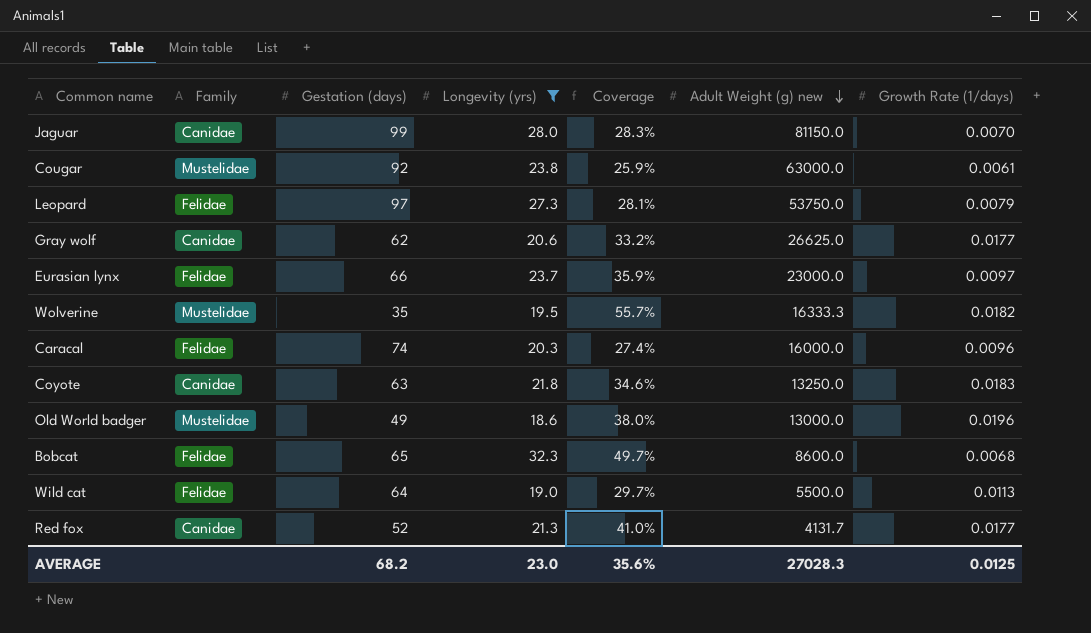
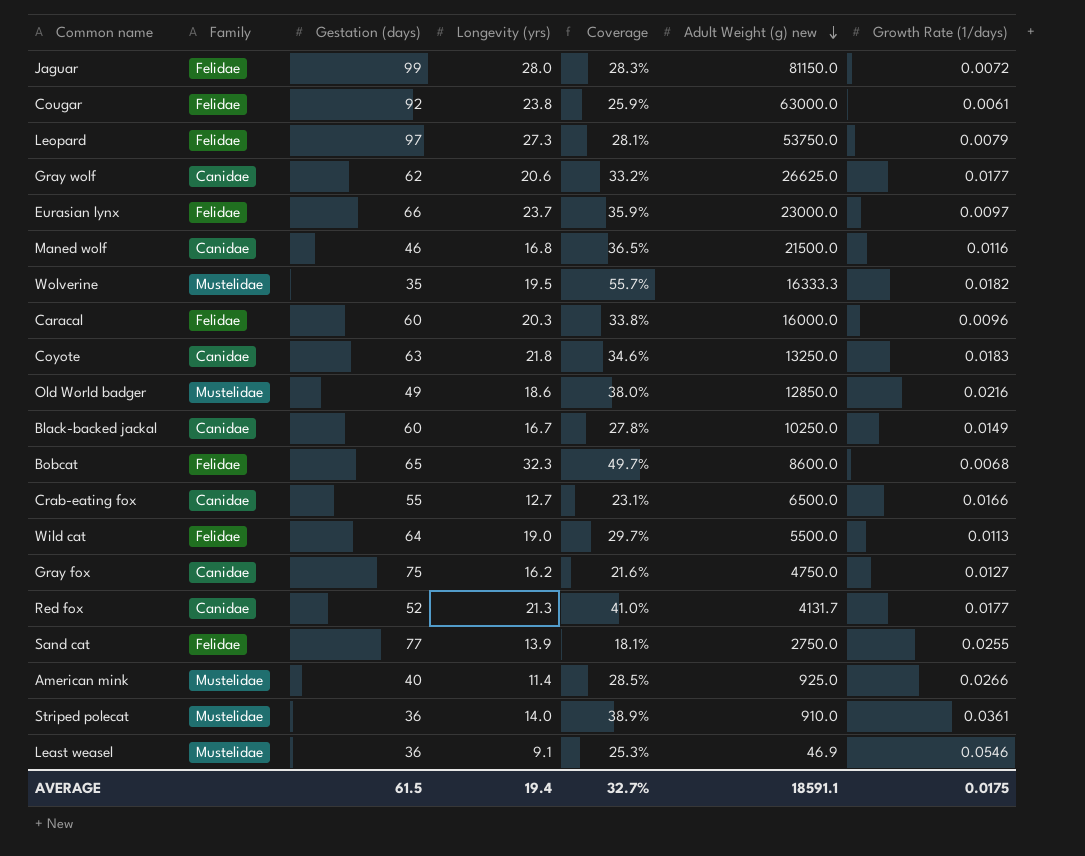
filter: Longevity (yrs) >= 18.6 -> none
Jaguar | Family: Canidae -> Felidae
Jaguar | Growth Rate (1/days): 0.0070 -> 0.0072
Cougar | Family: Mustelidae -> Felidae
Caracal | Gestation (days): 74 -> 60
Caracal | Coverage: 27.4% -> 33.8%
Old World badger | Adult Weight (g) new: 13000.0 -> 12850.0
Old World badger | Growth Rate (1/days): 0.0196 -> 0.0216
AVERAGE | Gestation (days): 68.2 -> 61.5
AVERAGE | Longevity (yrs): 23.0 -> 19.4
AVERAGE | Coverage: 35.6% -> 32.7%
AVERAGE | Adult Weight (g) new: 27028.3 -> 18591.1
AVERAGE | Growth Rate (1/days): 0.0125 -> 0.0175

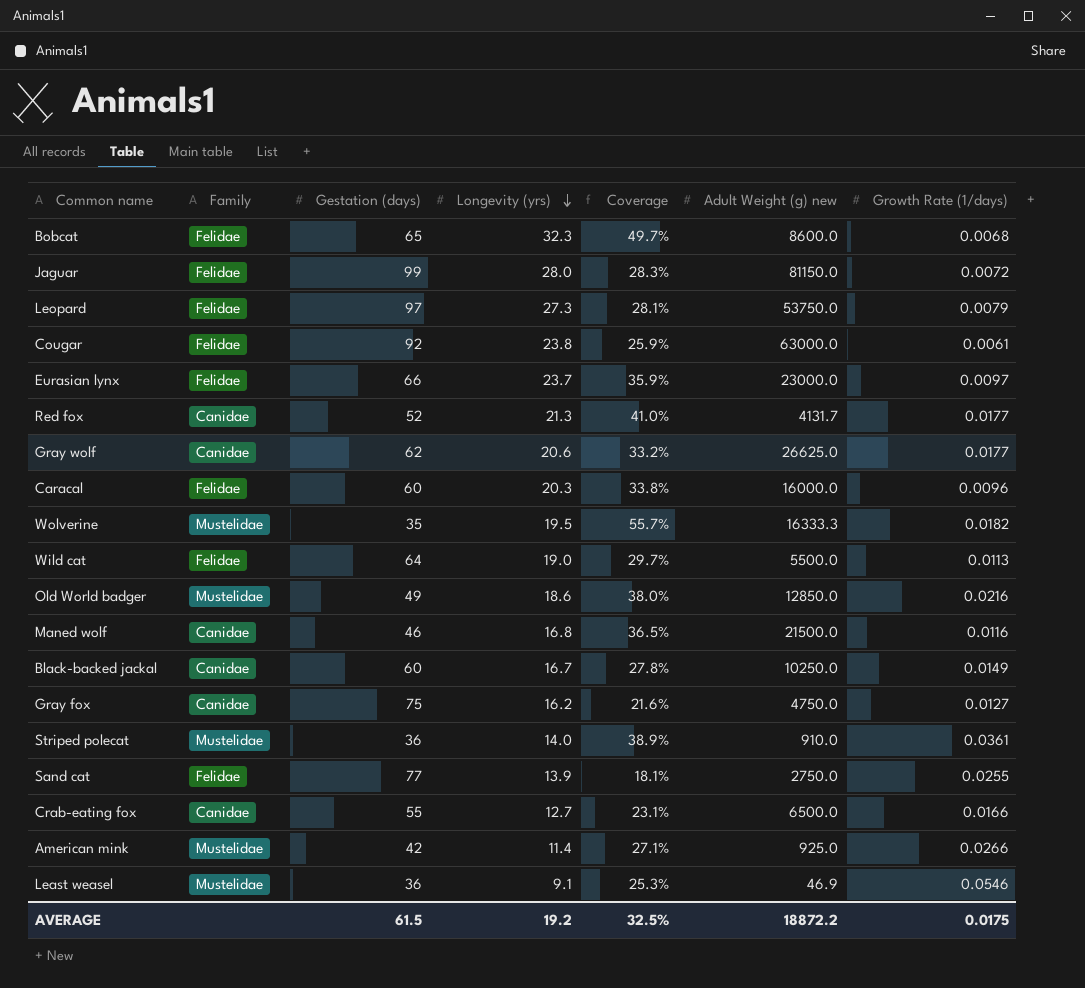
row order: Adult Weight (g) new descending -> Longevity (yrs) descending
row Coyote: Canidae | 63 | 21.8 | 34.6% | 13250.0 | 0.0183 -> none
American mink | Gestation (days): 40 -> 42
American mink | Coverage: 28.5% -> 27.1%
AVERAGE | Longevity (yrs): 19.4 -> 19.2
AVERAGE | Coverage: 32.7% -> 32.5%
AVERAGE | Adult Weight (g) new: 18591.1 -> 18872.2

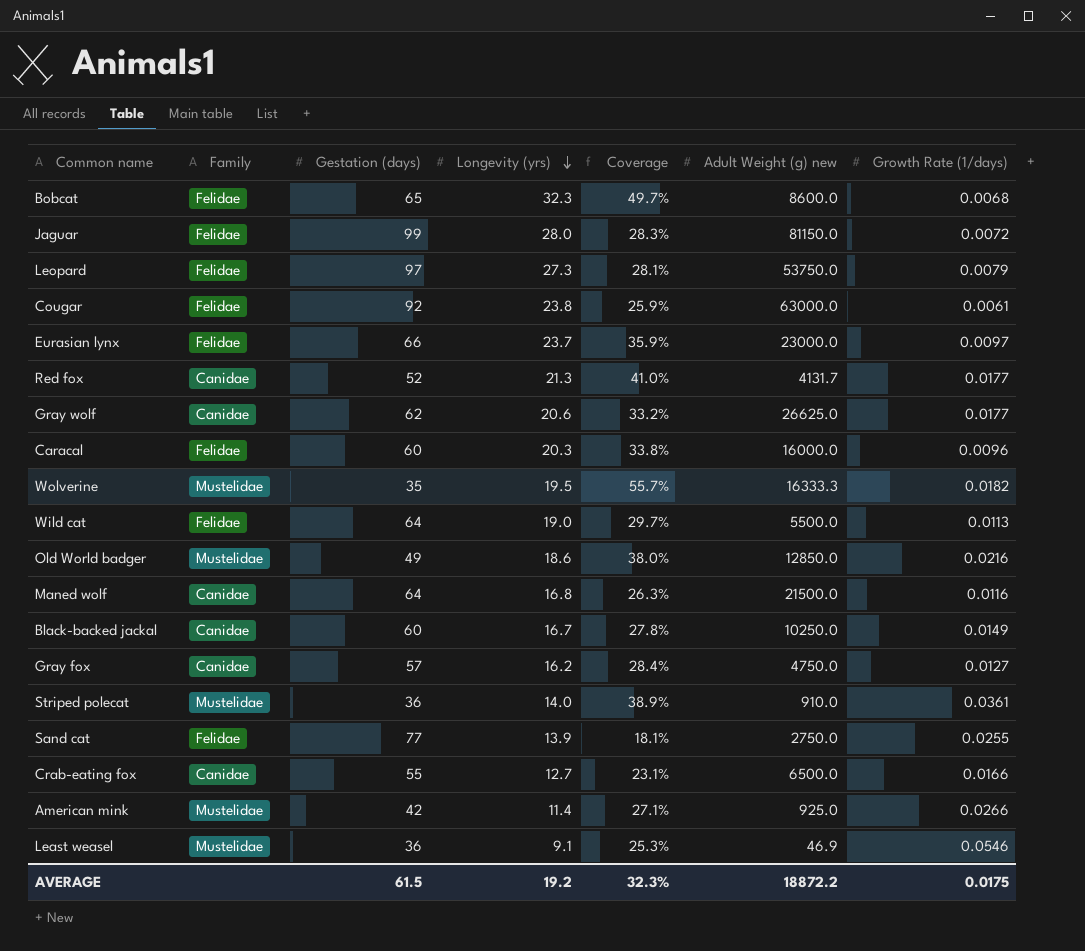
Maned wolf | Gestation (days): 46 -> 64
Maned wolf | Coverage: 36.5% -> 26.3%
Gray fox | Gestation (days): 75 -> 57
Gray fox | Coverage: 21.6% -> 28.4%
AVERAGE | Coverage: 32.5% -> 32.3%

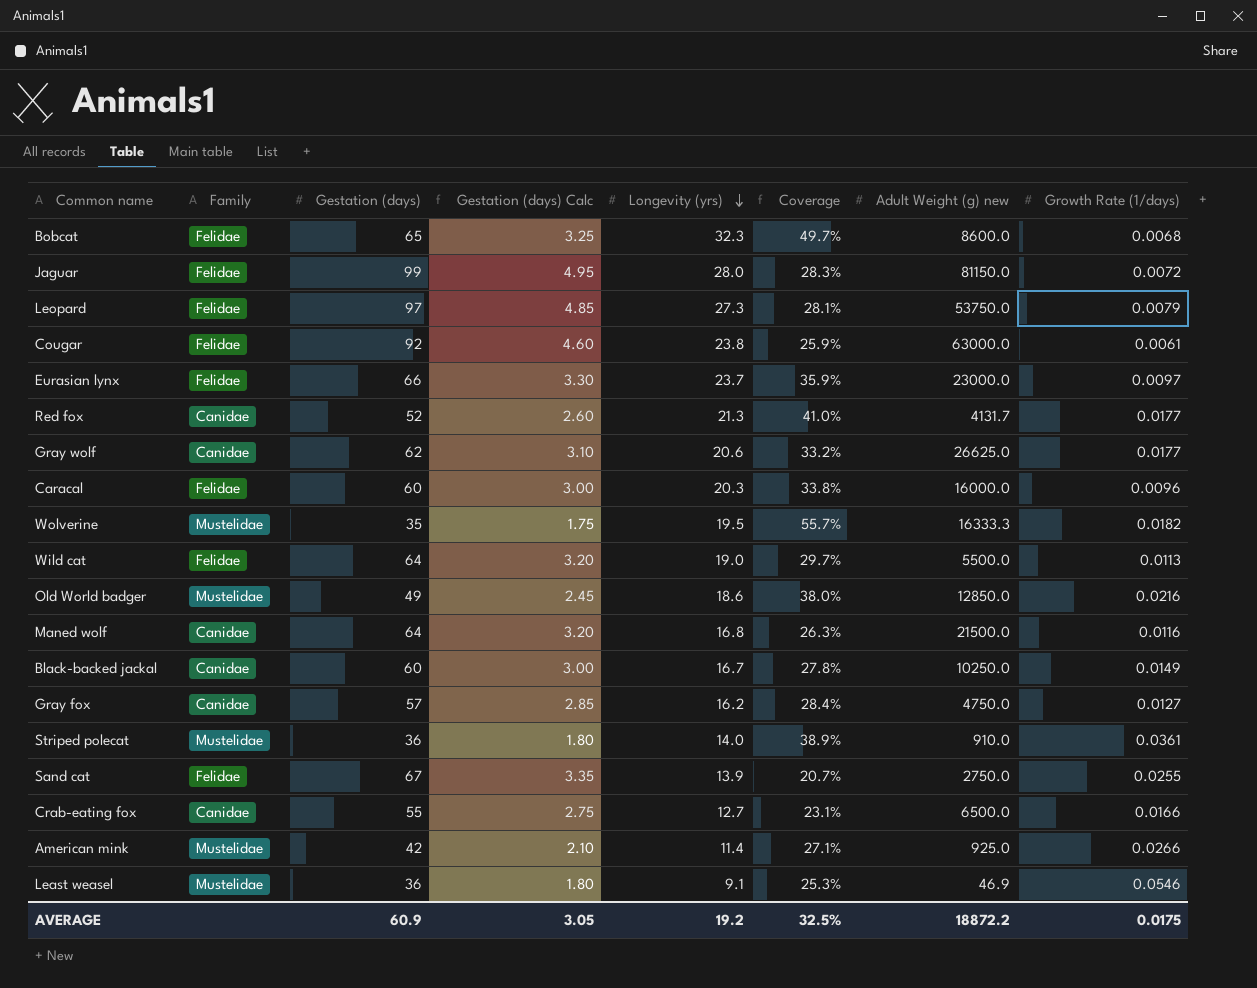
column Gestation (days) Calc | formula: none -> [Gestation (days)] * 0.05
Sand cat | Gestation (days): 77 -> 67
Sand cat | Coverage: 18.1% -> 20.7%
AVERAGE | Gestation (days): 61.5 -> 60.9
AVERAGE | Coverage: 32.3% -> 32.5%

